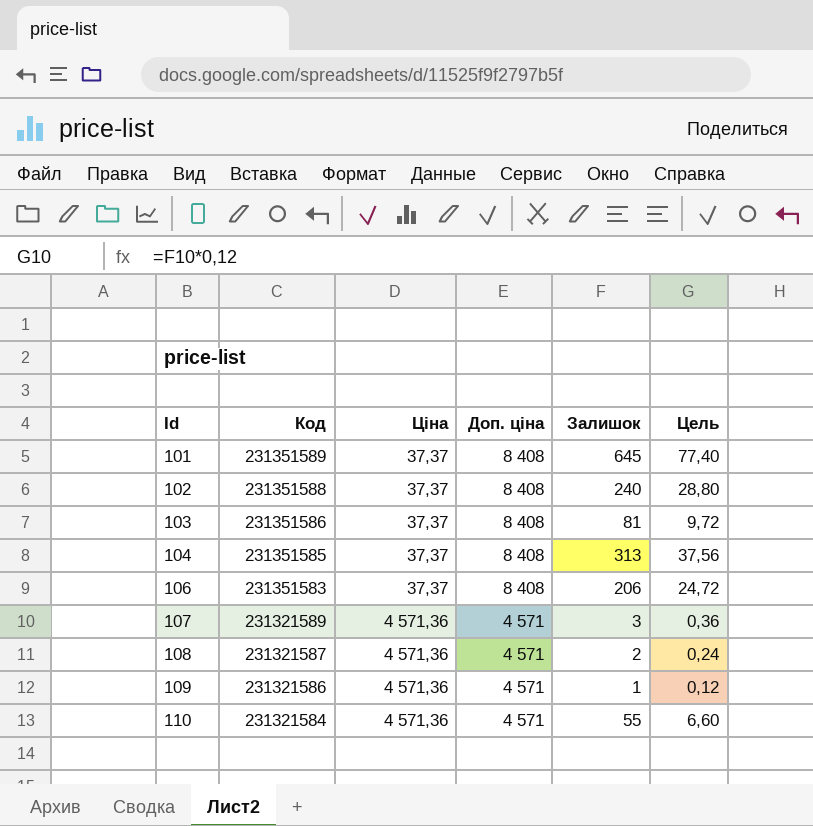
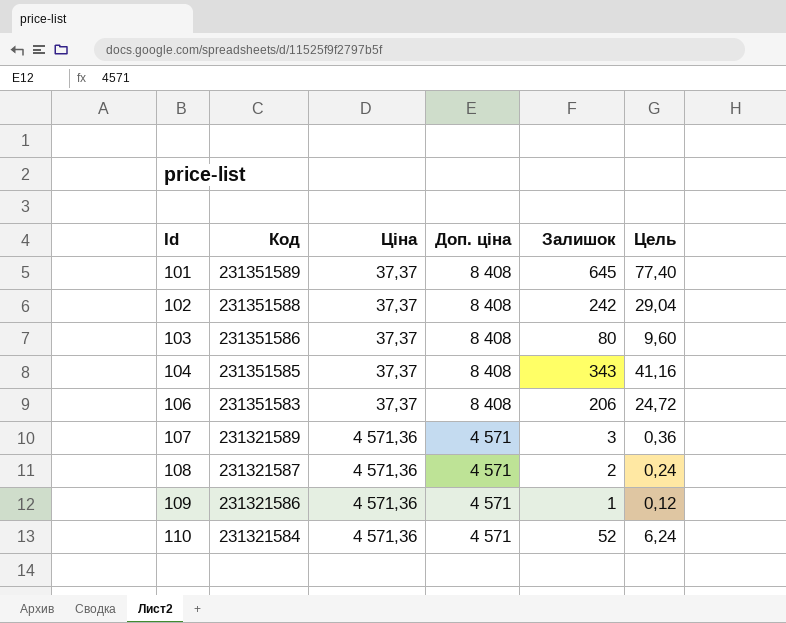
102 | Залишок: 240 -> 242
102 | Цель: 28,80 -> 29,04
103 | Залишок: 81 -> 80
103 | Цель: 9,72 -> 9,60
104 | Залишок: 313 -> 343
104 | Цель: 37,56 -> 41,16
110 | Залишок: 55 -> 52
110 | Цель: 6,60 -> 6,24

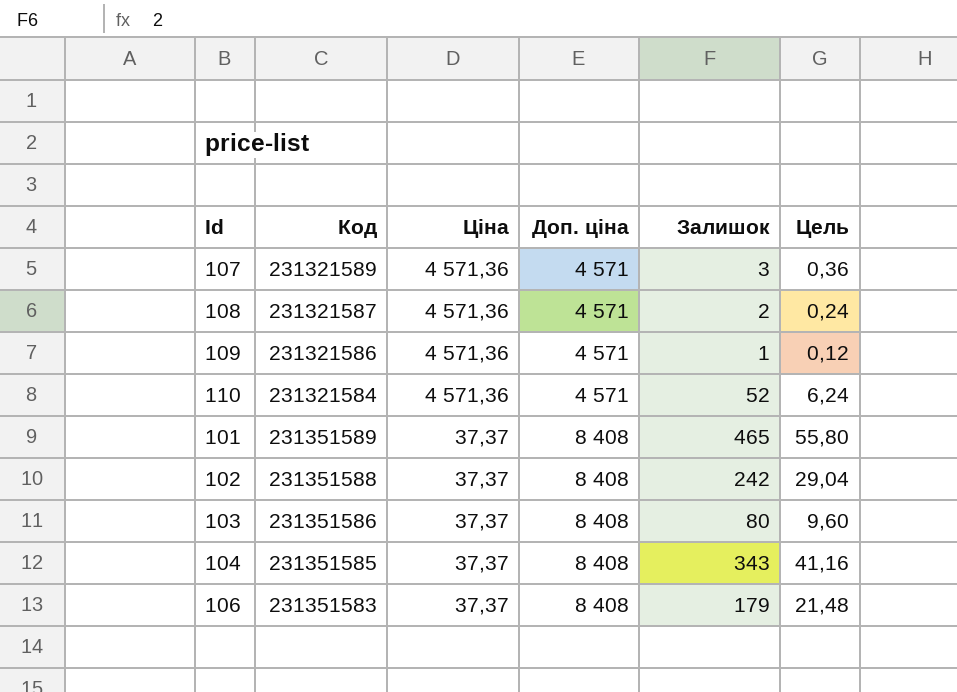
row order: Id ascending -> Ціна descending
101 | Залишок: 645 -> 465
101 | Цель: 77,40 -> 55,80
106 | Залишок: 206 -> 179
106 | Цель: 24,72 -> 21,48

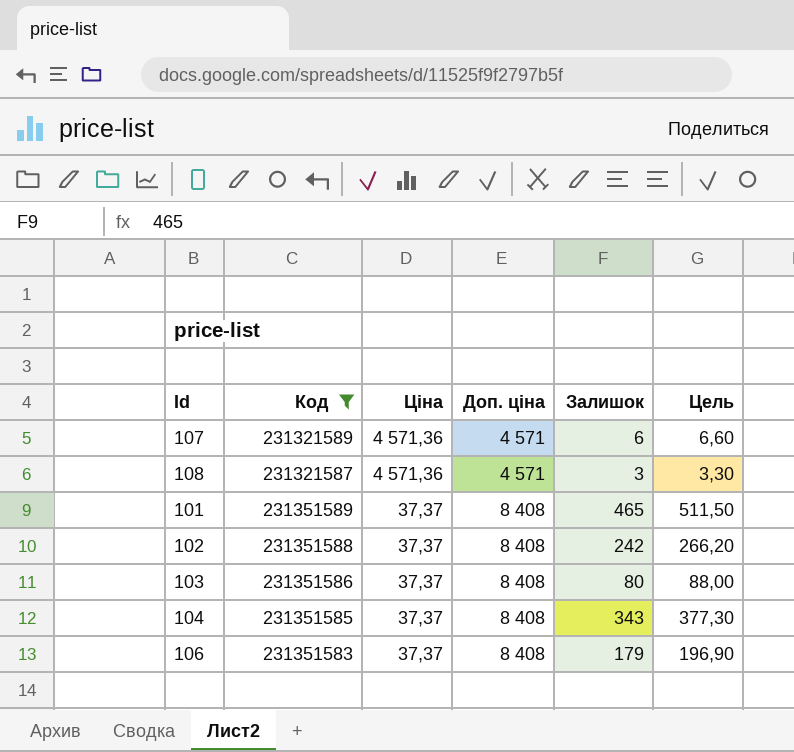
filter: none -> Код >= 231321587
column Цель | formula: [Залишок] * 0,12 -> [Залишок] * 1,1
107 | Залишок: 3 -> 6
108 | Залишок: 2 -> 3

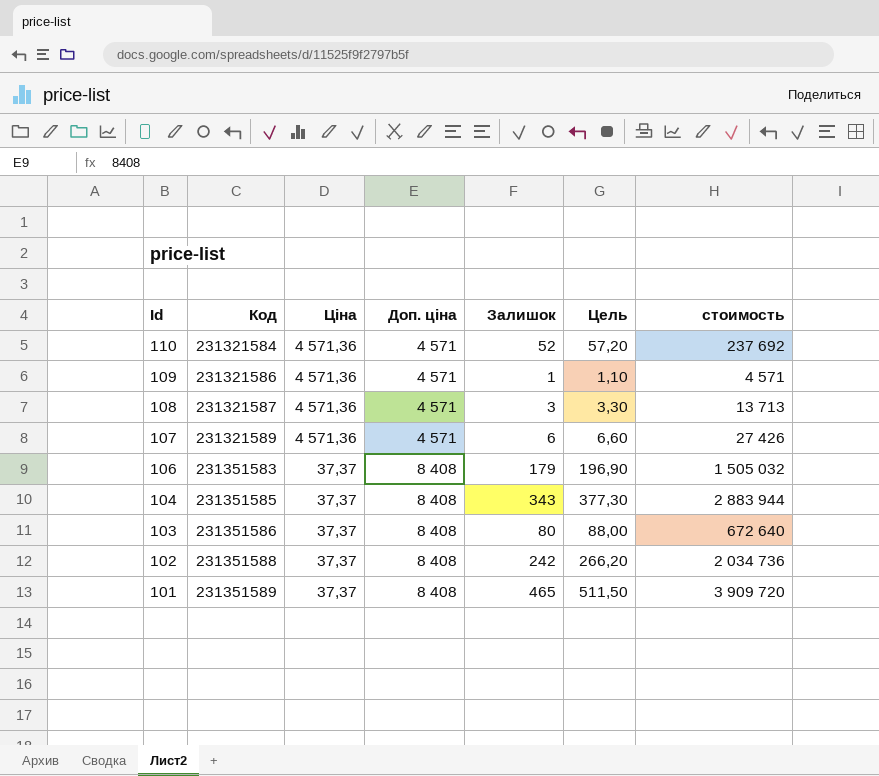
filter: Код >= 231321587 -> none
row order: Ціна descending -> Id descending
column стоимость | formula: none -> [Доп. ціна] * [Залишок]

